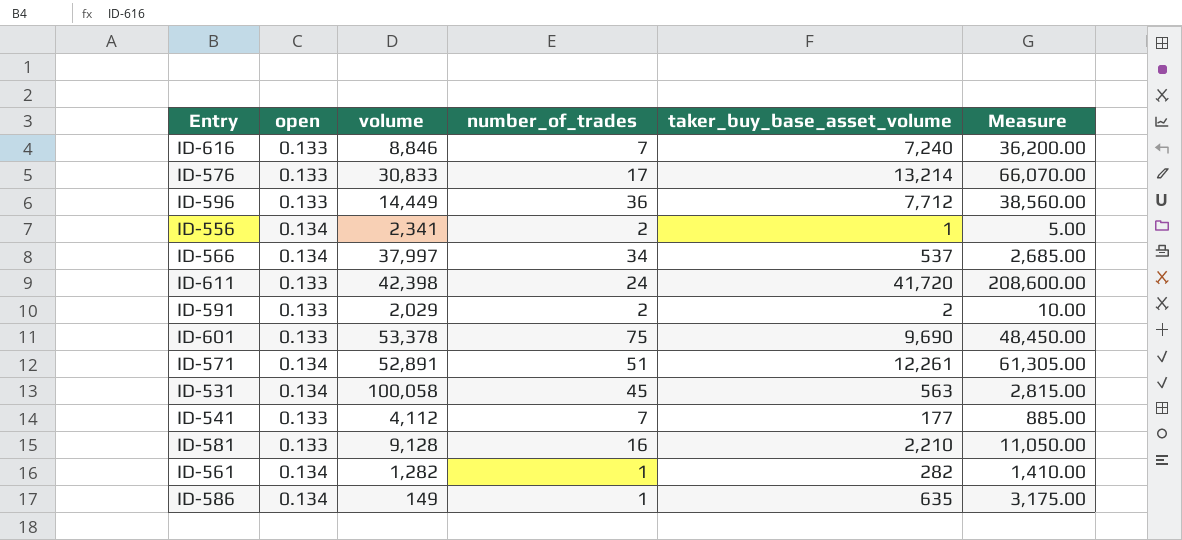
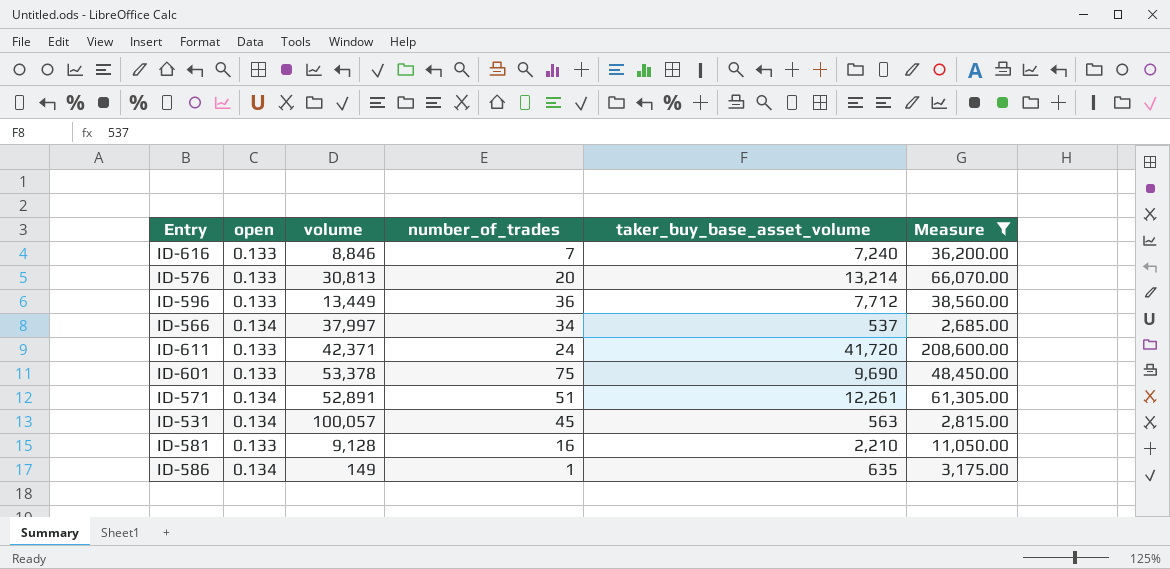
filter: none -> Measure >= 2,685.00
ID-576 | volume: 30,833 -> 30,813
ID-576 | number_of_trades: 17 -> 20
ID-596 | volume: 14,449 -> 13,449
ID-611 | volume: 42,398 -> 42,371
ID-531 | volume: 100,058 -> 100,057

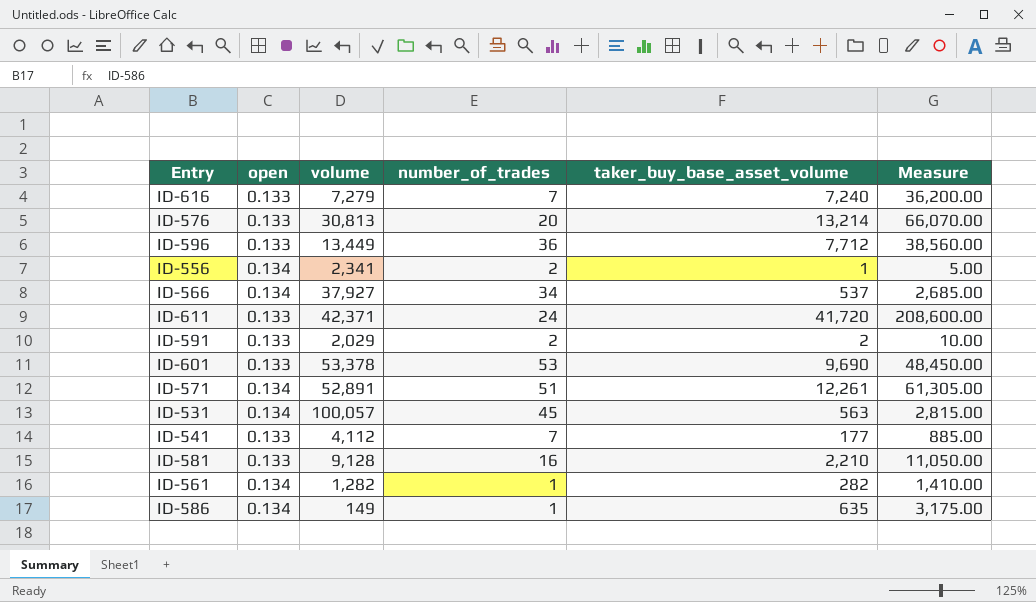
filter: Measure >= 2,685.00 -> none
ID-616 | volume: 8,846 -> 7,279
ID-566 | volume: 37,997 -> 37,927
ID-601 | number_of_trades: 75 -> 53

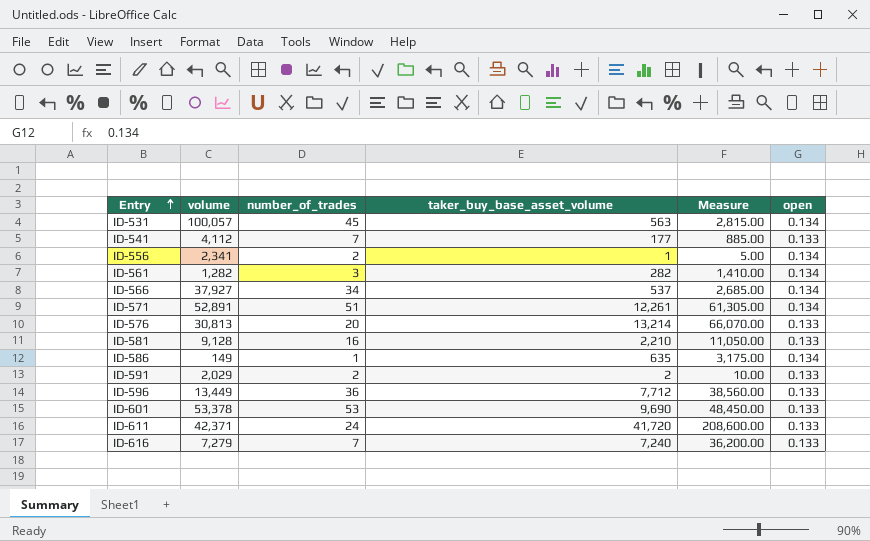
row order: none -> Entry ascending
column open | position: 2 -> 6
ID-561 | number_of_trades: 1 -> 3

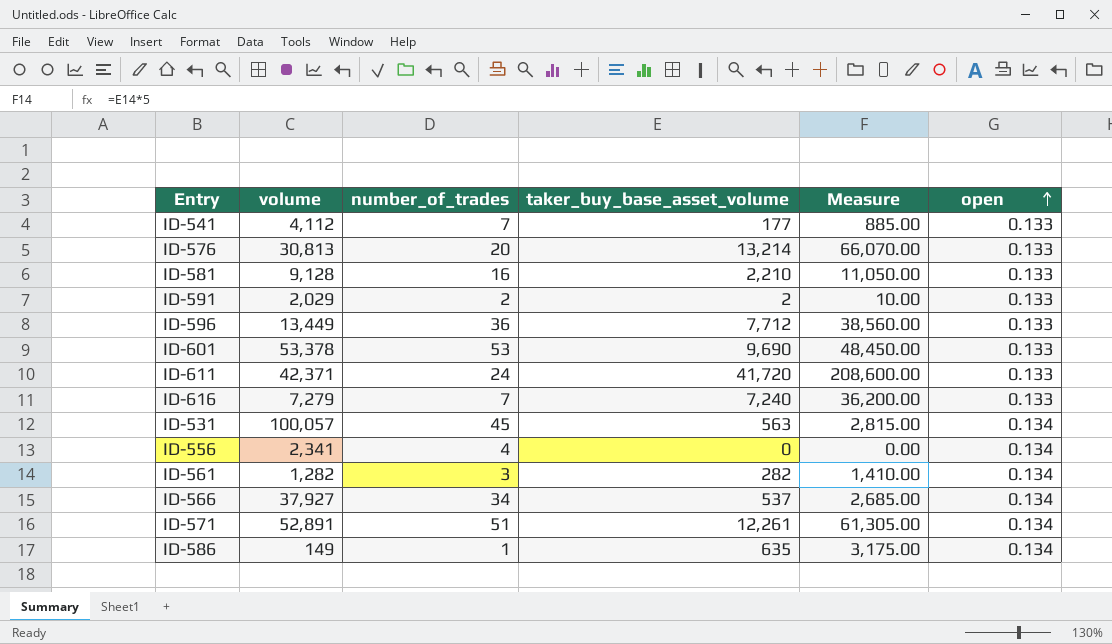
row order: Entry ascending -> open ascending
ID-556 | number_of_trades: 2 -> 4
ID-556 | taker_buy_base_asset_volume: 1 -> 0
ID-556 | Measure: 5.00 -> 0.00

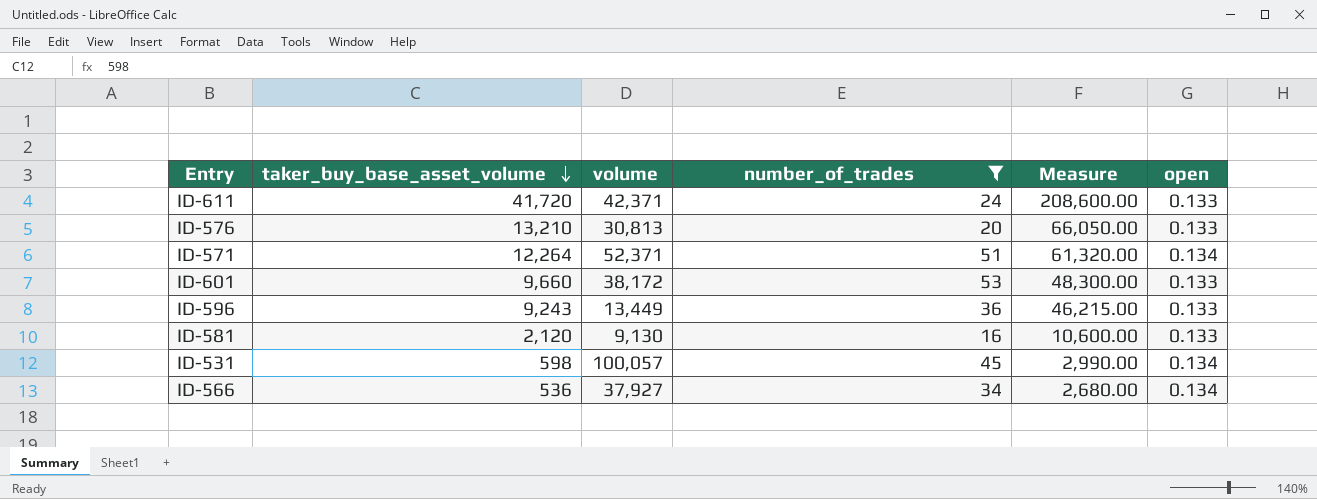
filter: none -> number_of_trades >= 16
row order: open ascending -> taker_buy_base_asset_volume descending
column taker_buy_base_asset_volume | position: 4 -> 2
ID-576 | taker_buy_base_asset_volume: 13,214 -> 13,210
ID-576 | Measure: 66,070.00 -> 66,050.00
ID-571 | taker_buy_base_asset_volume: 12,261 -> 12,264
ID-571 | volume: 52,891 -> 52,371
ID-571 | Measure: 61,305.00 -> 61,320.00
ID-601 | taker_buy_base_asset_volume: 9,690 -> 9,660
ID-601 | volume: 53,378 -> 38,172
ID-601 | Measure: 48,450.00 -> 48,300.00
ID-596 | taker_buy_base_asset_volume: 7,712 -> 9,243
ID-596 | Measure: 38,560.00 -> 46,215.00
ID-581 | taker_buy_base_asset_volume: 2,210 -> 2,120
ID-581 | volume: 9,128 -> 9,130
ID-581 | Measure: 11,050.00 -> 10,600.00
ID-531 | taker_buy_base_asset_volume: 563 -> 598
ID-531 | Measure: 2,815.00 -> 2,990.00
ID-566 | taker_buy_base_asset_volume: 537 -> 536
ID-566 | Measure: 2,685.00 -> 2,680.00

